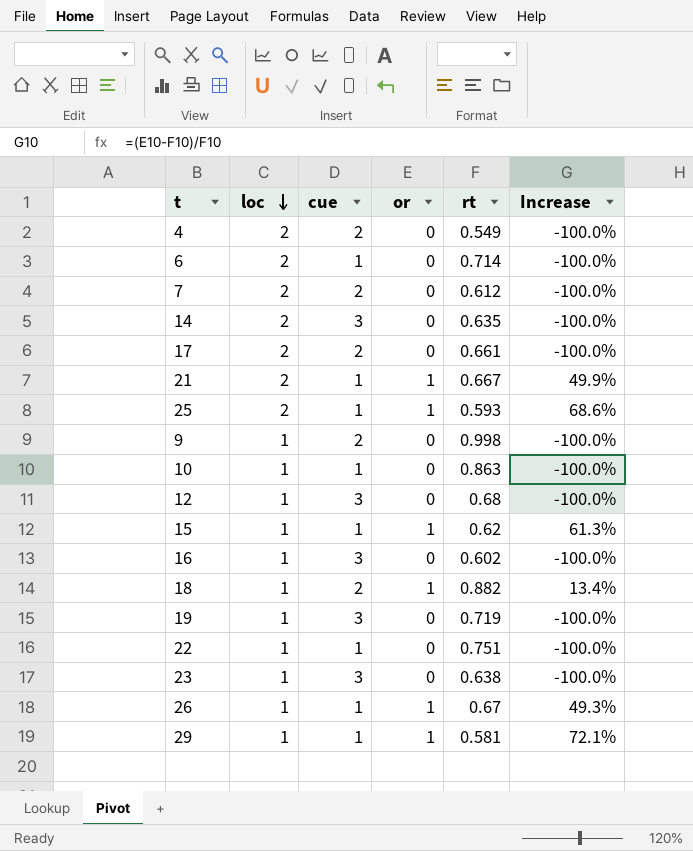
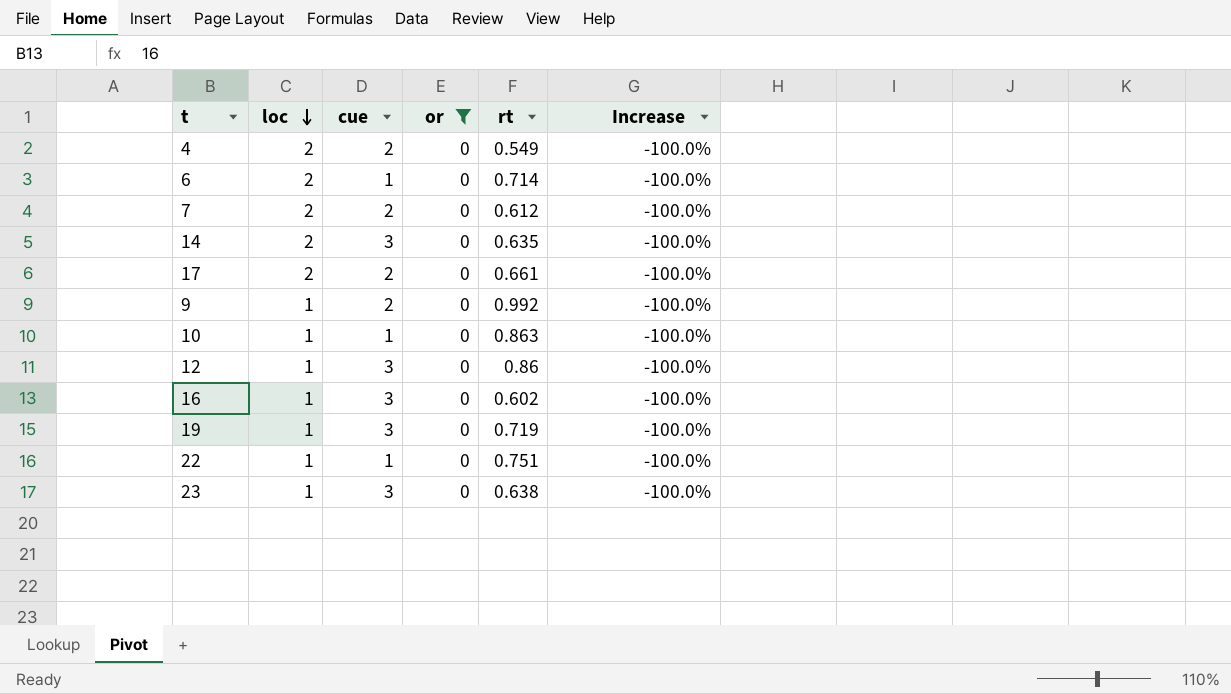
filter: none -> or = 0
9 | rt: 0.998 -> 0.992
12 | rt: 0.68 -> 0.86

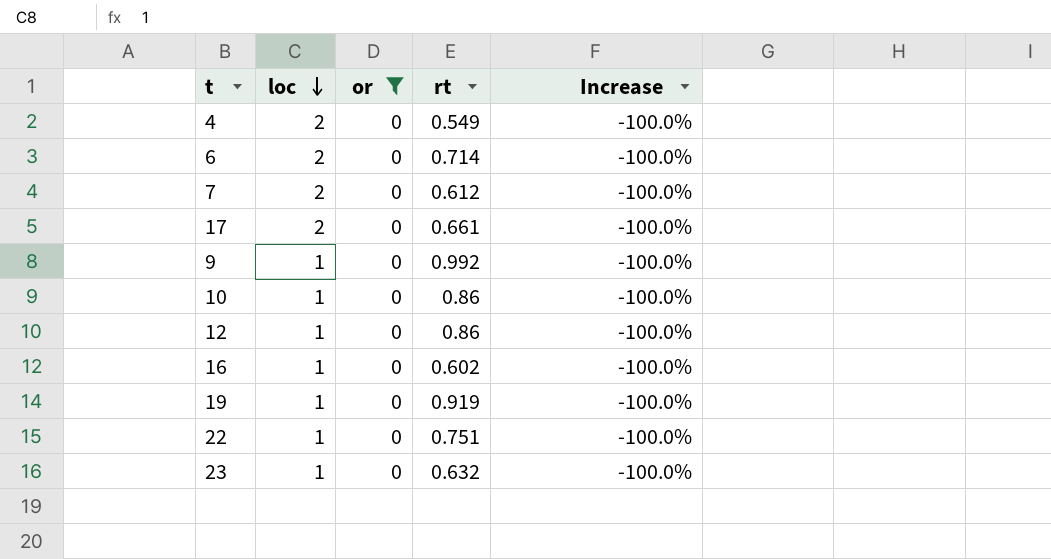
column cue | position: 3 -> none
row 14: 2 | 3 | 0 | 0.635 | -100.0% -> none
10 | rt: 0.863 -> 0.86
19 | rt: 0.719 -> 0.919
23 | rt: 0.638 -> 0.632

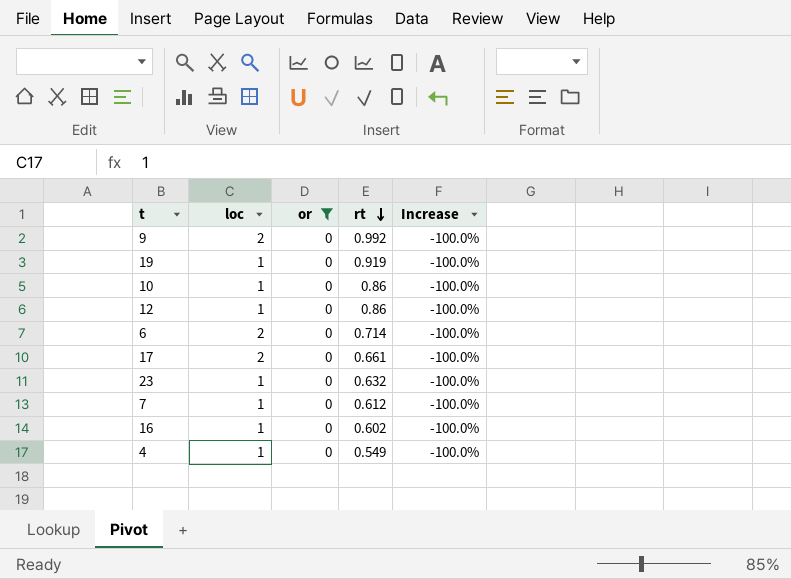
row order: loc descending -> rt descending
row 22: 1 | 0 | 0.751 | -100.0% -> none
9 | loc: 1 -> 2
7 | loc: 2 -> 1
4 | loc: 2 -> 1

